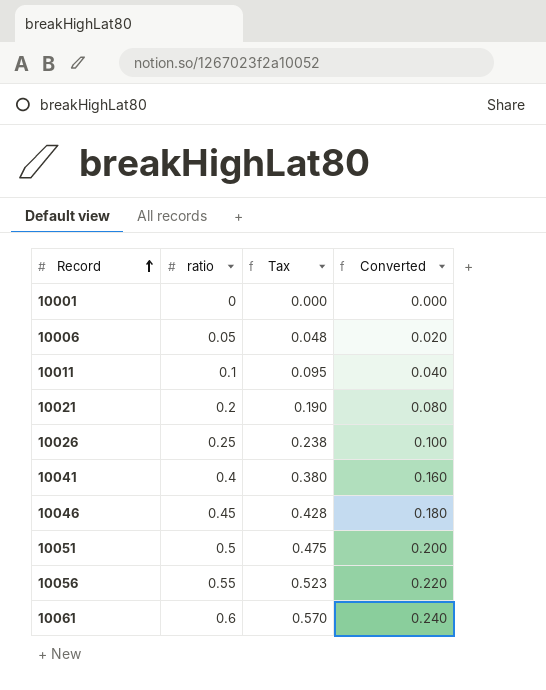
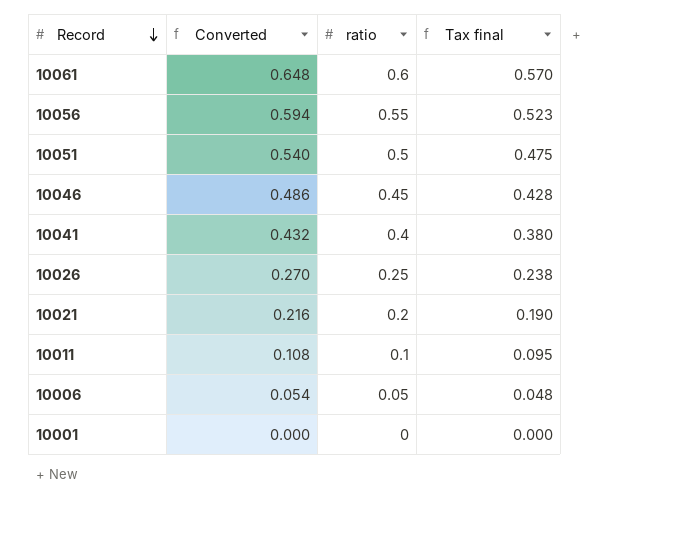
row order: Record ascending -> Record descending
column Converted | formula: [ratio] * 0.4 -> [ratio] * 1.08
column Converted | position: 4 -> 2
column name: Tax -> Tax final

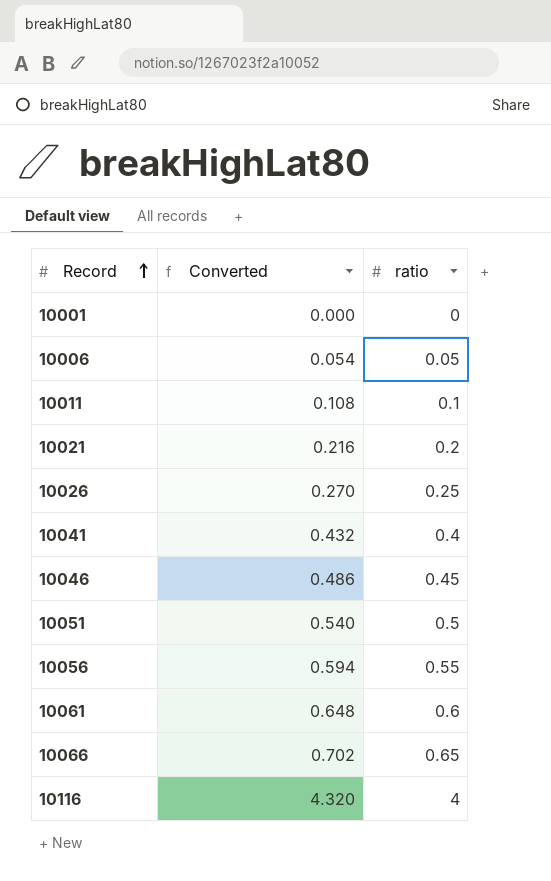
row order: Record descending -> Record ascending
column Tax final | formula: [ratio] * 0.95 -> none
row 10066: none -> 0.702 | 0.65
row 10116: none -> 4.320 | 4

